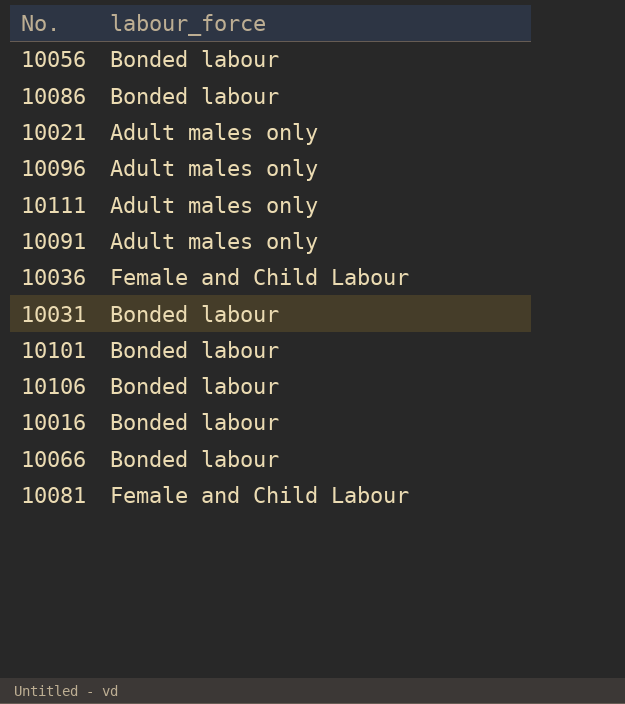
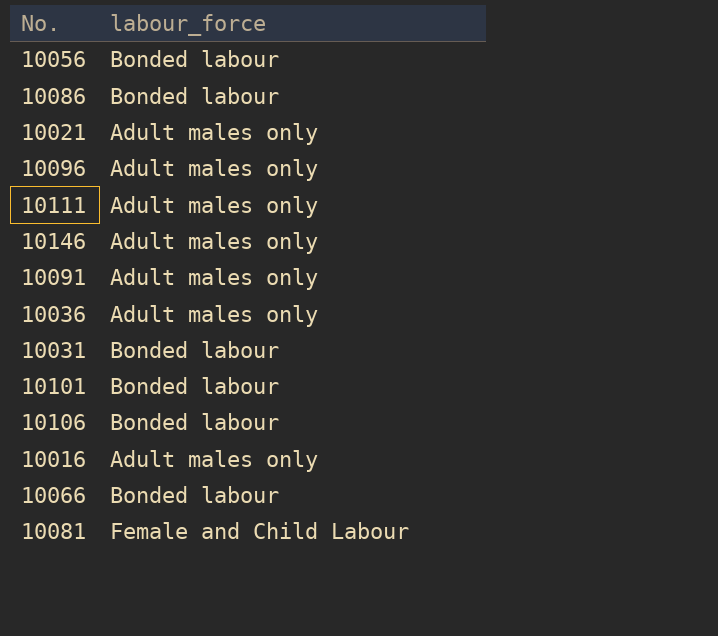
row 10146: none -> Adult males only
10036 | labour_force: Female and Child Labour -> Adult males only
10016 | labour_force: Bonded labour -> Adult males only

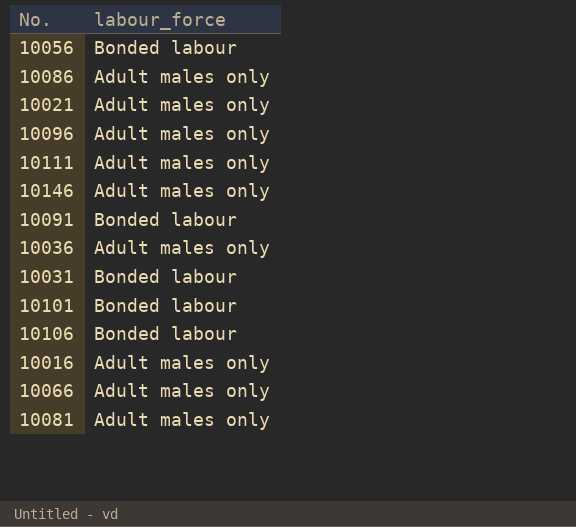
10086 | labour_force: Bonded labour -> Adult males only
10091 | labour_force: Adult males only -> Bonded labour
10066 | labour_force: Bonded labour -> Adult males only
10081 | labour_force: Female and Child Labour -> Adult males only

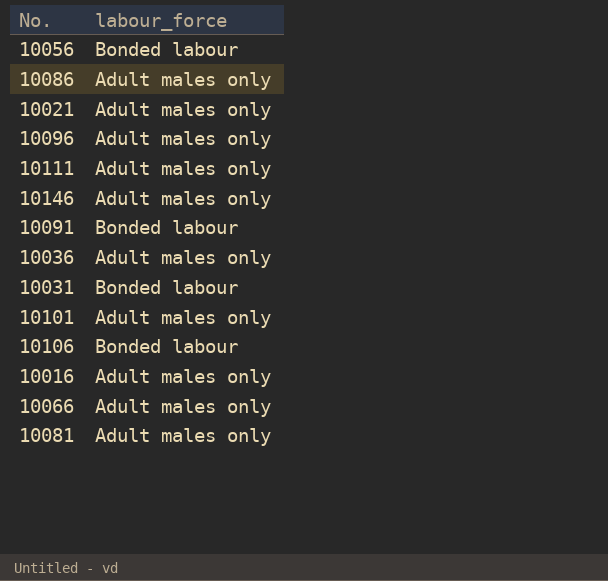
10101 | labour_force: Bonded labour -> Adult males only

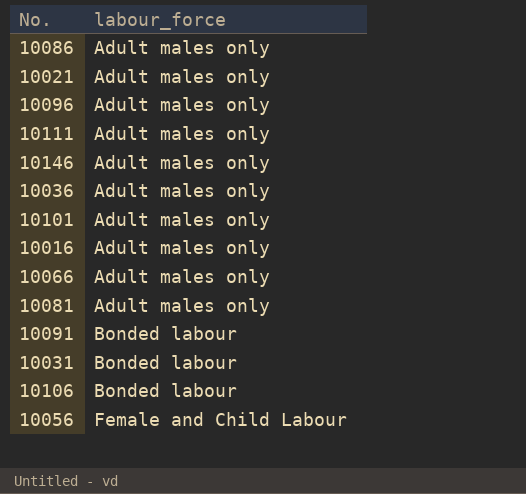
row order: none -> labour_force ascending
10056 | labour_force: Bonded labour -> Female and Child Labour

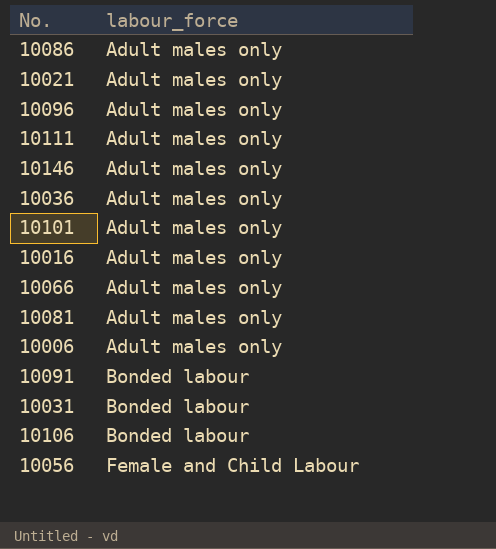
row 10006: none -> Adult males only

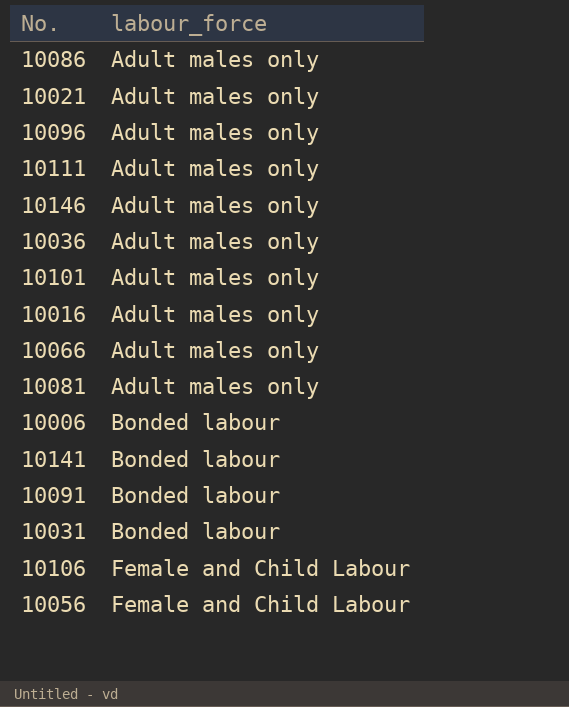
10006 | labour_force: Adult males only -> Bonded labour
row 10141: none -> Bonded labour
10106 | labour_force: Bonded labour -> Female and Child Labour

